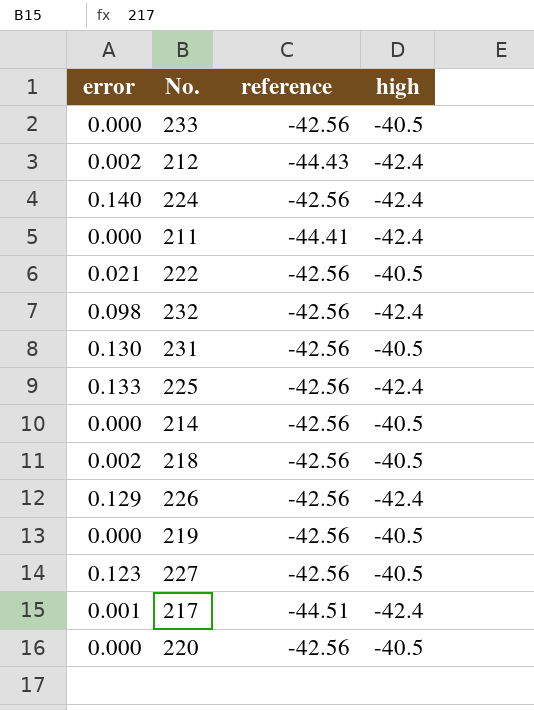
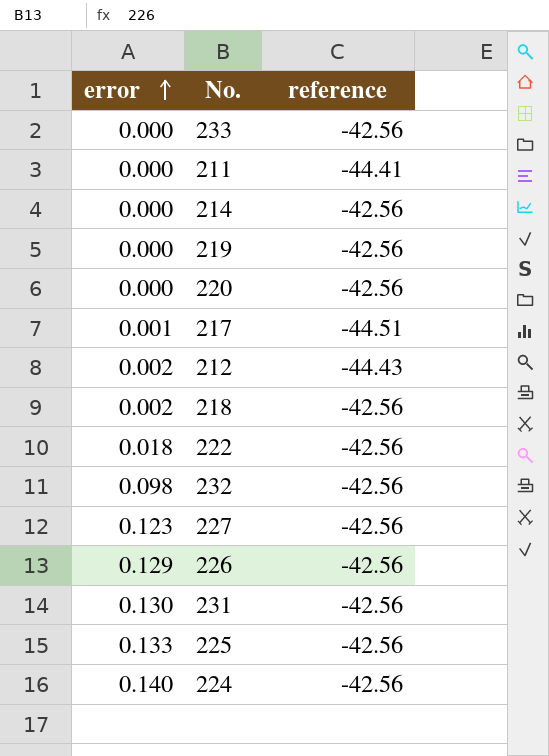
row order: none -> error ascending
column high | position: 4 -> none
222 | error: 0.021 -> 0.018

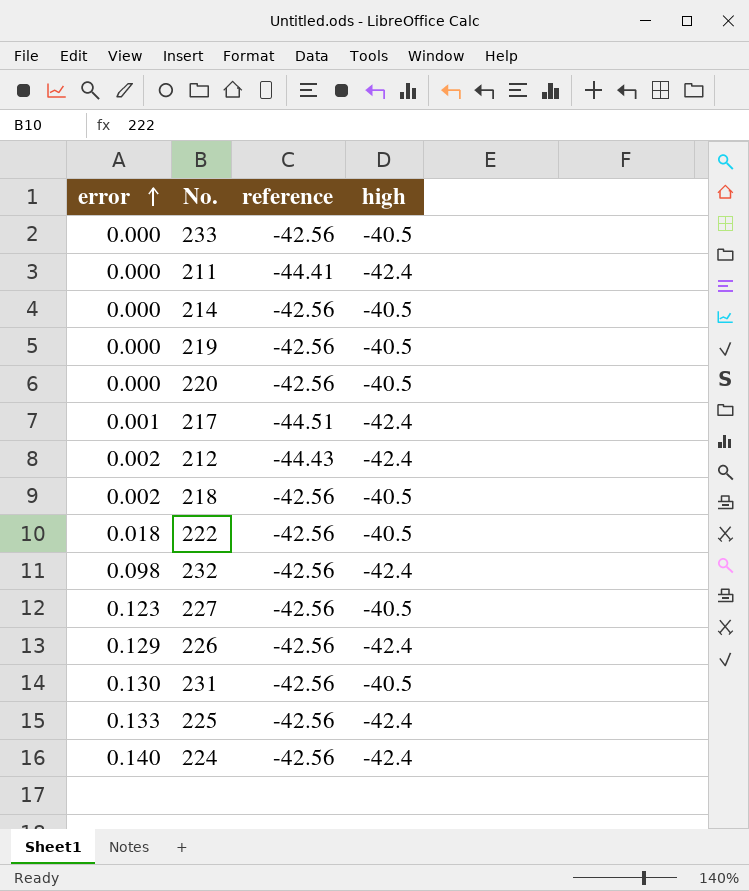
column high | position: none -> 4

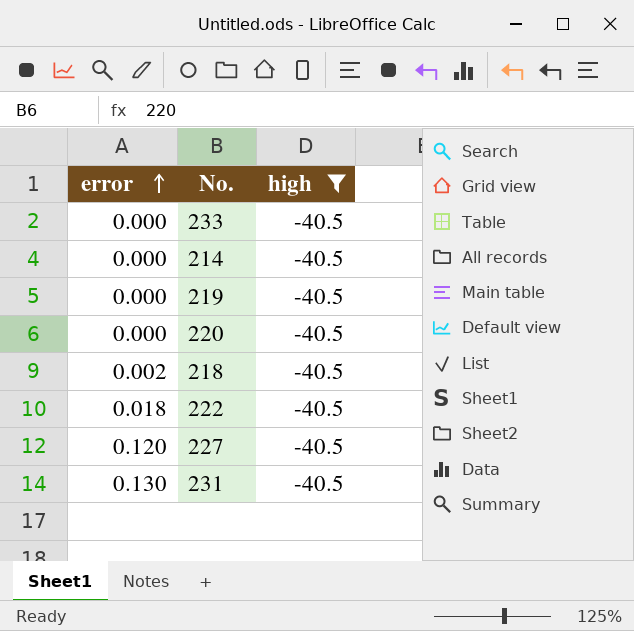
filter: none -> high = -40.5
column reference | position: 3 -> none
227 | error: 0.123 -> 0.120

